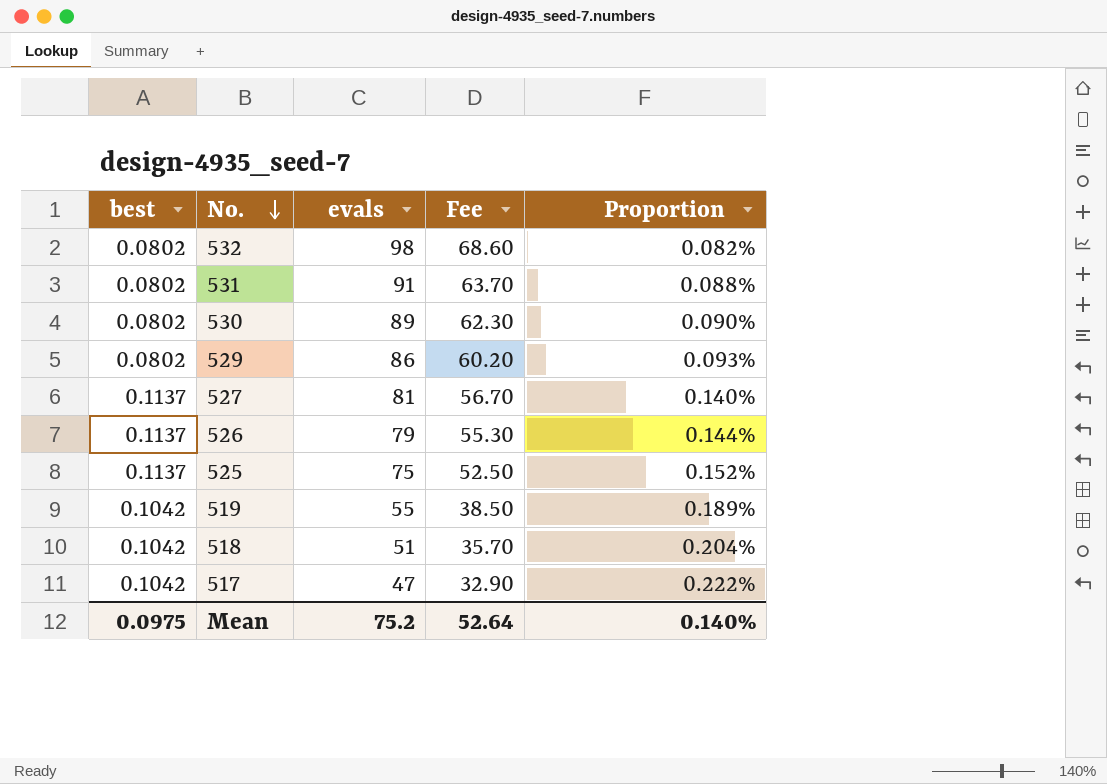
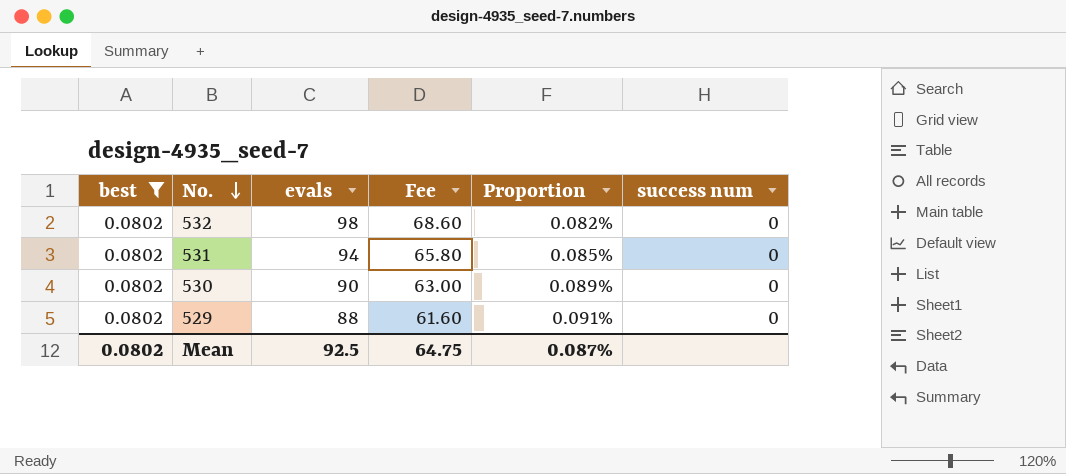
filter: none -> best = 0.0802
column success num | position: none -> 6
531 | evals: 91 -> 94
531 | Fee: 63.70 -> 65.80
531 | Proportion: 0.088% -> 0.085%
530 | evals: 89 -> 90
530 | Fee: 62.30 -> 63.00
530 | Proportion: 0.090% -> 0.089%
529 | evals: 86 -> 88
529 | Fee: 60.20 -> 61.60
529 | Proportion: 0.093% -> 0.091%
Mean | best: 0.0975 -> 0.0802
Mean | evals: 75.2 -> 92.5
Mean | Fee: 52.64 -> 64.75
Mean | Proportion: 0.140% -> 0.087%

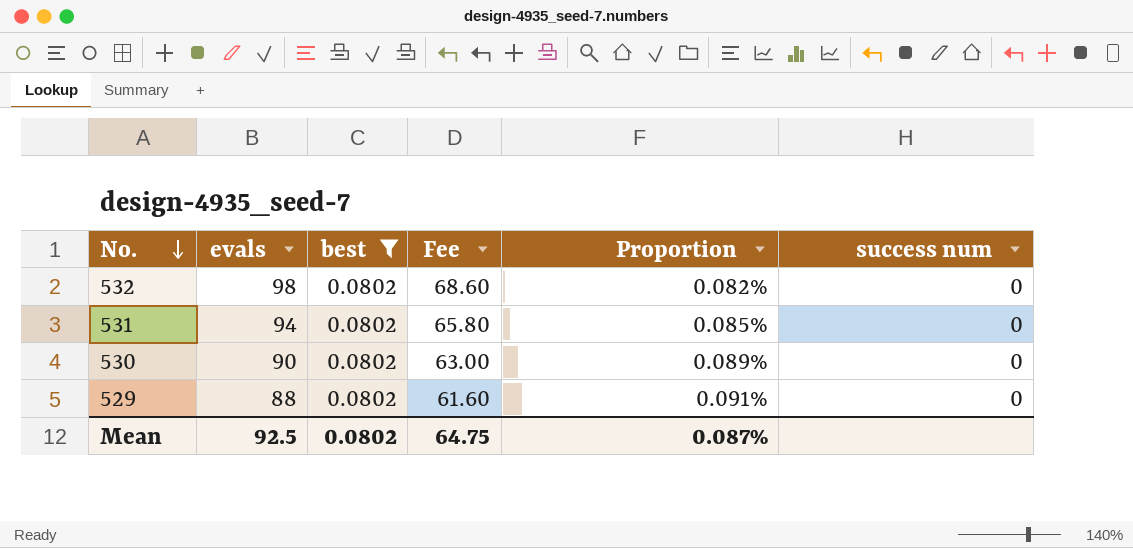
column best | position: 1 -> 3

